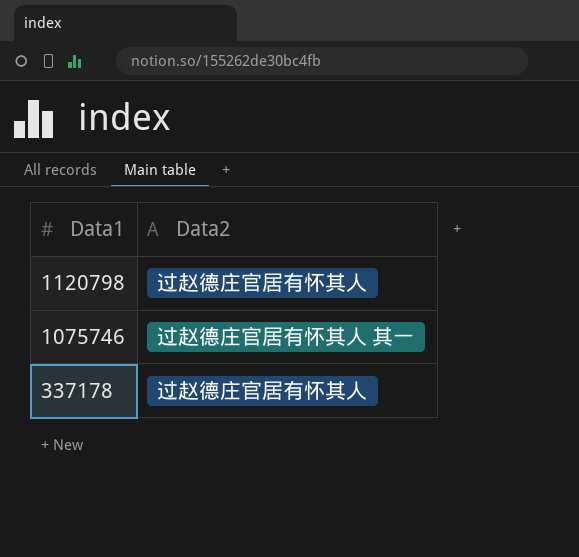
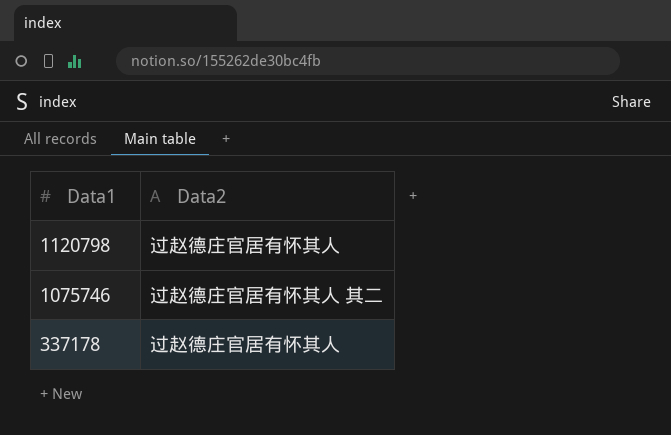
1075746 | Data2: 过赵德庄官居有怀其人 其一 -> 过赵德庄官居有怀其人 其二

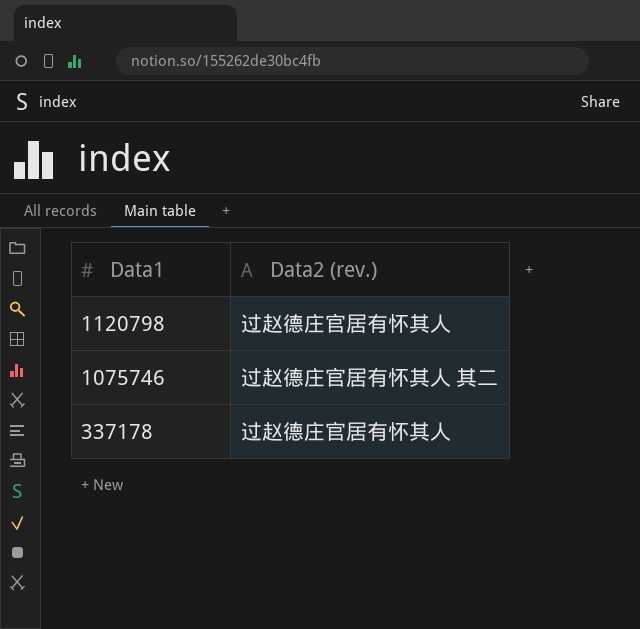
column name: Data2 -> Data2 (rev.)

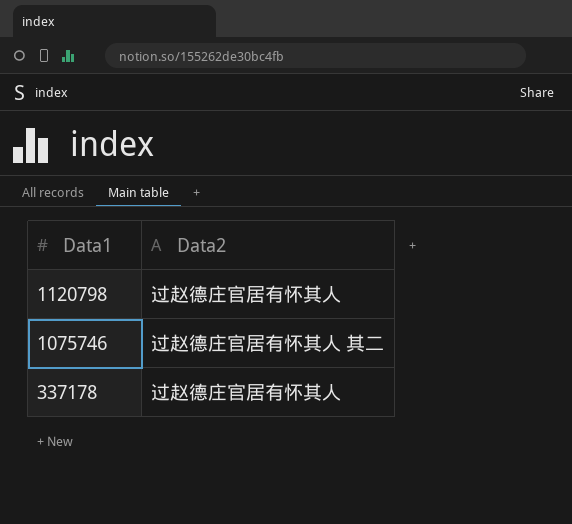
column name: Data2 (rev.) -> Data2

